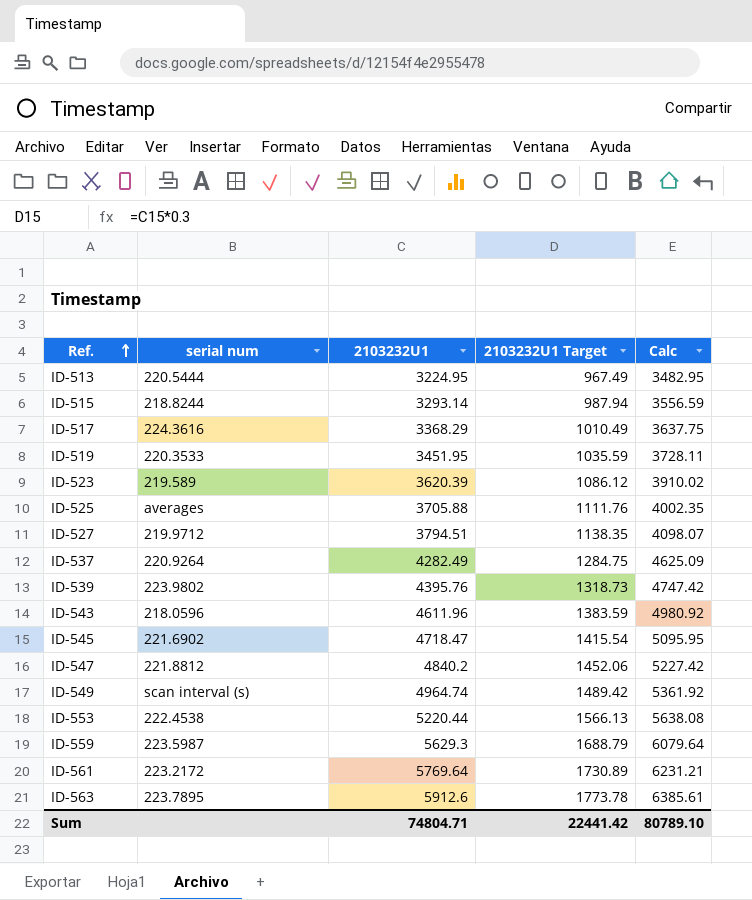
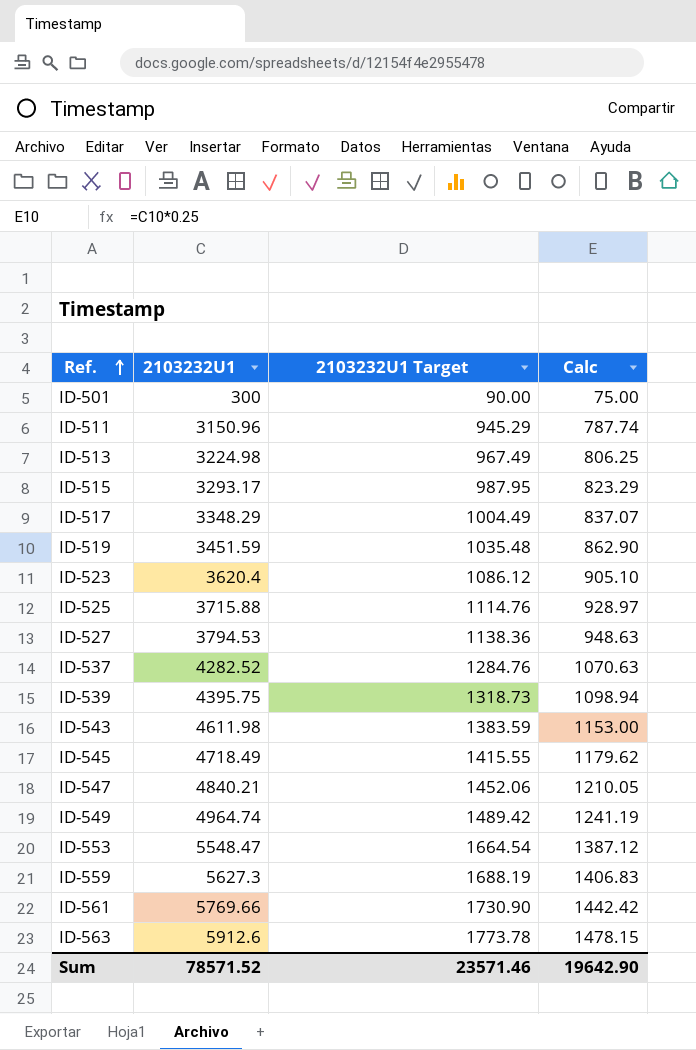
column serial num | position: 2 -> none
column Calc | formula: [2103232U1] * 1.08 -> [2103232U1] * 0.25
row ID-501: none -> 300 | 90.00 | 75.00
row ID-511: none -> 3150.96 | 945.29 | 787.74
ID-513 | 2103232U1: 3224.95 -> 3224.98
ID-515 | 2103232U1: 3293.14 -> 3293.17
ID-515 | 2103232U1 Target: 987.94 -> 987.95
ID-517 | 2103232U1: 3368.29 -> 3348.29
ID-517 | 2103232U1 Target: 1010.49 -> 1004.49
ID-519 | 2103232U1: 3451.95 -> 3451.59
ID-519 | 2103232U1 Target: 1035.59 -> 1035.48
ID-523 | 2103232U1: 3620.39 -> 3620.4
ID-525 | 2103232U1: 3705.88 -> 3715.88
ID-525 | 2103232U1 Target: 1111.76 -> 1114.76
ID-527 | 2103232U1: 3794.51 -> 3794.53
ID-527 | 2103232U1 Target: 1138.35 -> 1138.36
ID-537 | 2103232U1: 4282.49 -> 4282.52
ID-537 | 2103232U1 Target: 1284.75 -> 1284.76
ID-539 | 2103232U1: 4395.76 -> 4395.75
ID-543 | 2103232U1: 4611.96 -> 4611.98
ID-545 | 2103232U1: 4718.47 -> 4718.49
ID-545 | 2103232U1 Target: 1415.54 -> 1415.55
ID-547 | 2103232U1: 4840.2 -> 4840.21
ID-553 | 2103232U1: 5220.44 -> 5548.47
ID-553 | 2103232U1 Target: 1566.13 -> 1664.54
ID-559 | 2103232U1: 5629.3 -> 5627.3
ID-559 | 2103232U1 Target: 1688.79 -> 1688.19
ID-561 | 2103232U1: 5769.64 -> 5769.66
ID-561 | 2103232U1 Target: 1730.89 -> 1730.90
Sum | 2103232U1: 74804.71 -> 78571.52
Sum | 2103232U1 Target: 22441.42 -> 23571.46
Sum | Calc: 80789.10 -> 19642.90

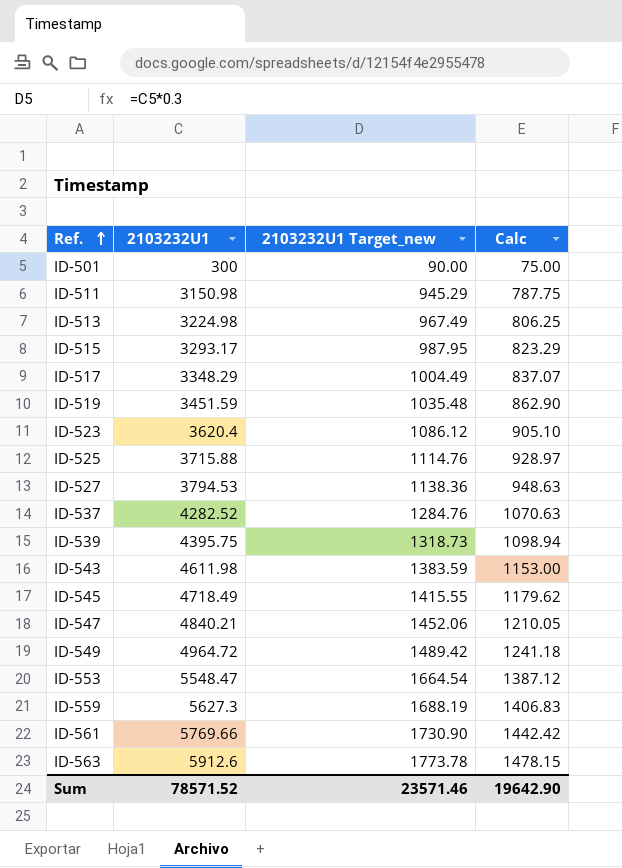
column name: 2103232U1 Target -> 2103232U1 Target_new
ID-511 | 2103232U1: 3150.96 -> 3150.98
ID-511 | Calc: 787.74 -> 787.75
ID-549 | 2103232U1: 4964.74 -> 4964.72
ID-549 | Calc: 1241.19 -> 1241.18

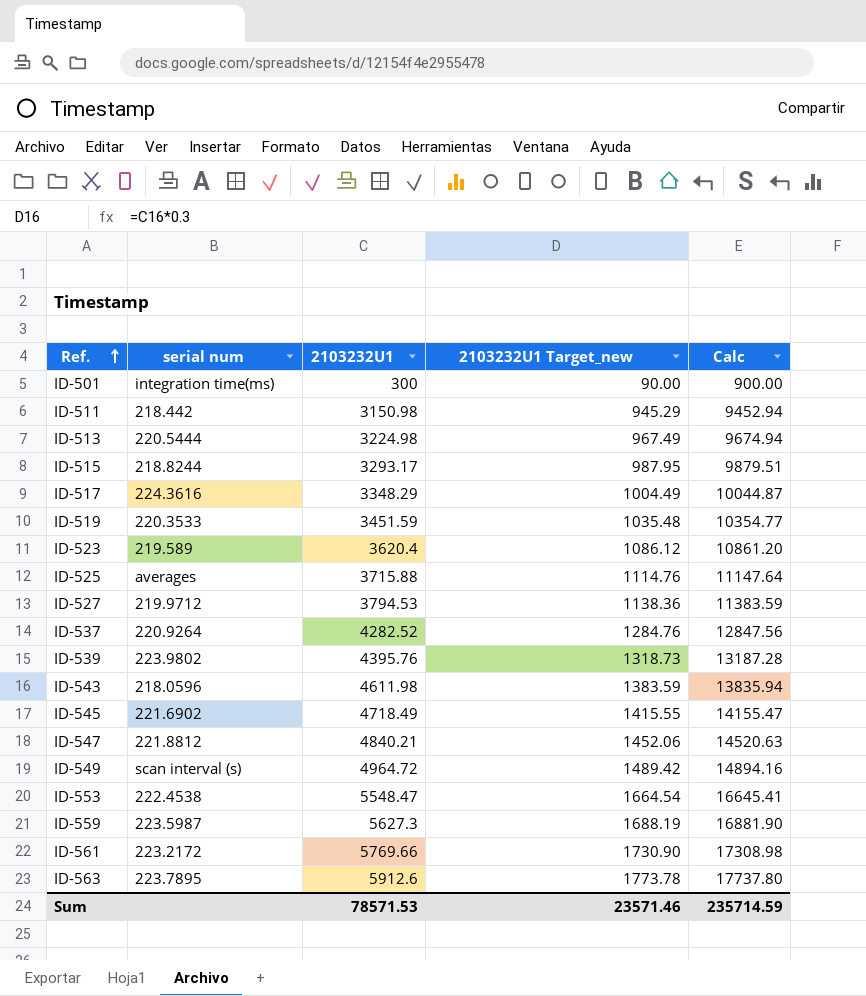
column serial num | position: none -> 2
column Calc | formula: [2103232U1] * 0.25 -> [2103232U1] * 3
ID-539 | 2103232U1: 4395.75 -> 4395.76
Sum | 2103232U1: 78571.52 -> 78571.53
Sum | Calc: 19642.90 -> 235714.59

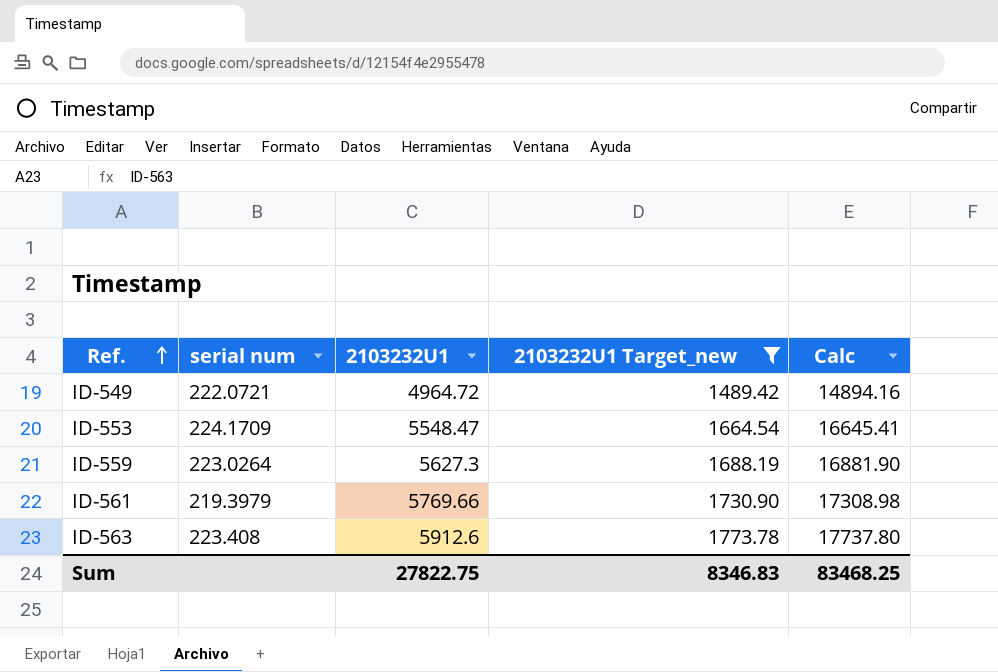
filter: none -> 2103232U1 Target_new >= 1489.42
ID-549 | serial num: scan interval (s) -> 222.0721
ID-553 | serial num: 222.4538 -> 224.1709
ID-559 | serial num: 223.5987 -> 223.0264
ID-561 | serial num: 223.2172 -> 219.3979
ID-563 | serial num: 223.7895 -> 223.408
Sum | 2103232U1: 78571.53 -> 27822.75
Sum | 2103232U1 Target_new: 23571.46 -> 8346.83
Sum | Calc: 235714.59 -> 83468.25

